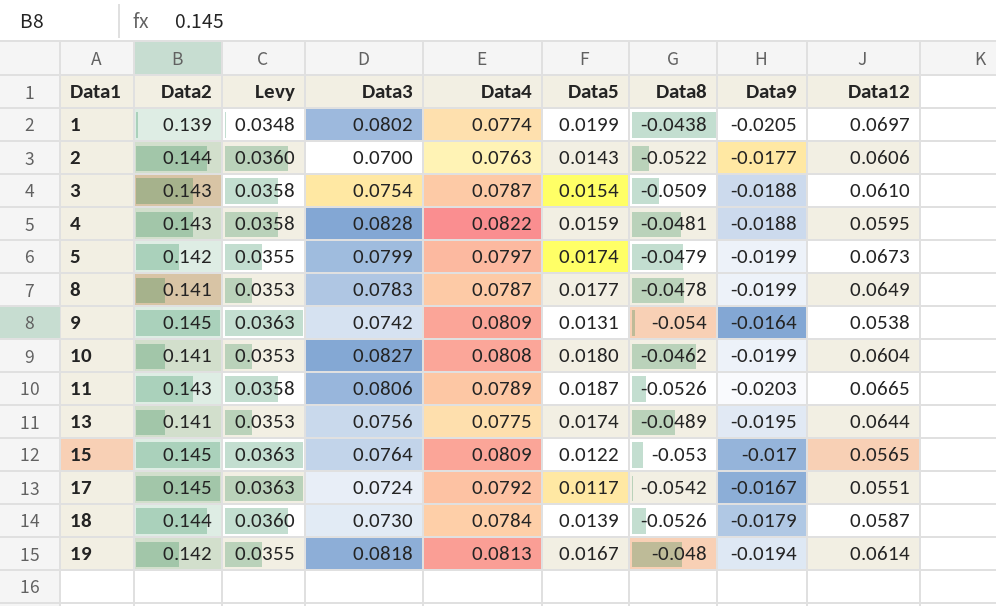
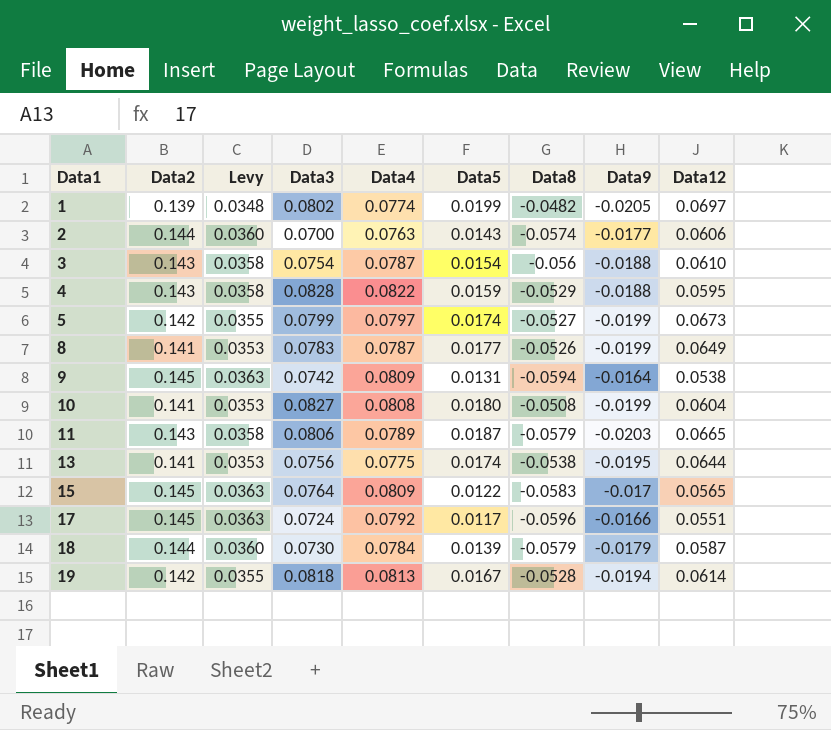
1 | Data8: -0.0438 -> -0.0482
2 | Data8: -0.0522 -> -0.0574
3 | Data8: -0.0509 -> -0.056
4 | Data8: -0.0481 -> -0.0529
5 | Data8: -0.0479 -> -0.0527
8 | Data8: -0.0478 -> -0.0526
9 | Data8: -0.054 -> -0.0594
10 | Data8: -0.0462 -> -0.0508
11 | Data8: -0.0526 -> -0.0579
13 | Data8: -0.0489 -> -0.0538
15 | Data8: -0.053 -> -0.0583
17 | Data8: -0.0542 -> -0.0596
17 | Data9: -0.0167 -> -0.0166
18 | Data8: -0.0526 -> -0.0579
19 | Data8: -0.048 -> -0.0528

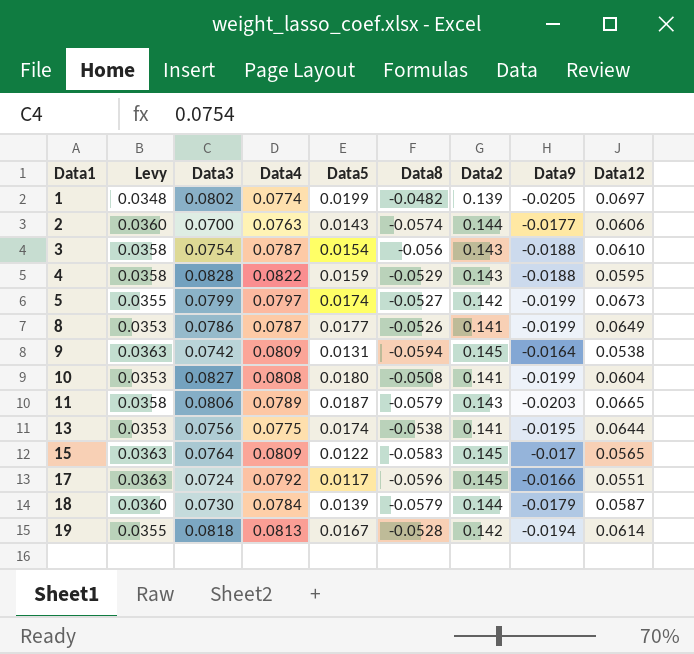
column Data2 | position: 2 -> 7
8 | Data3: 0.0783 -> 0.0786

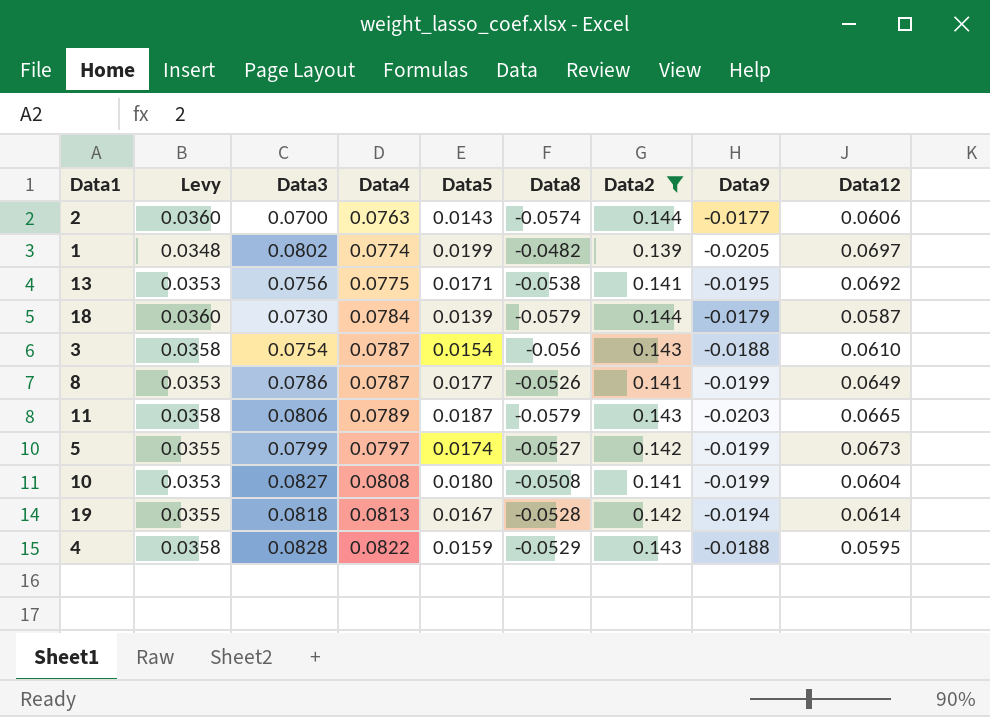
filter: none -> Data2 != 0.145
row order: Data1 ascending -> Data4 ascending
13 | Data5: 0.0174 -> 0.0171
13 | Data12: 0.0644 -> 0.0692

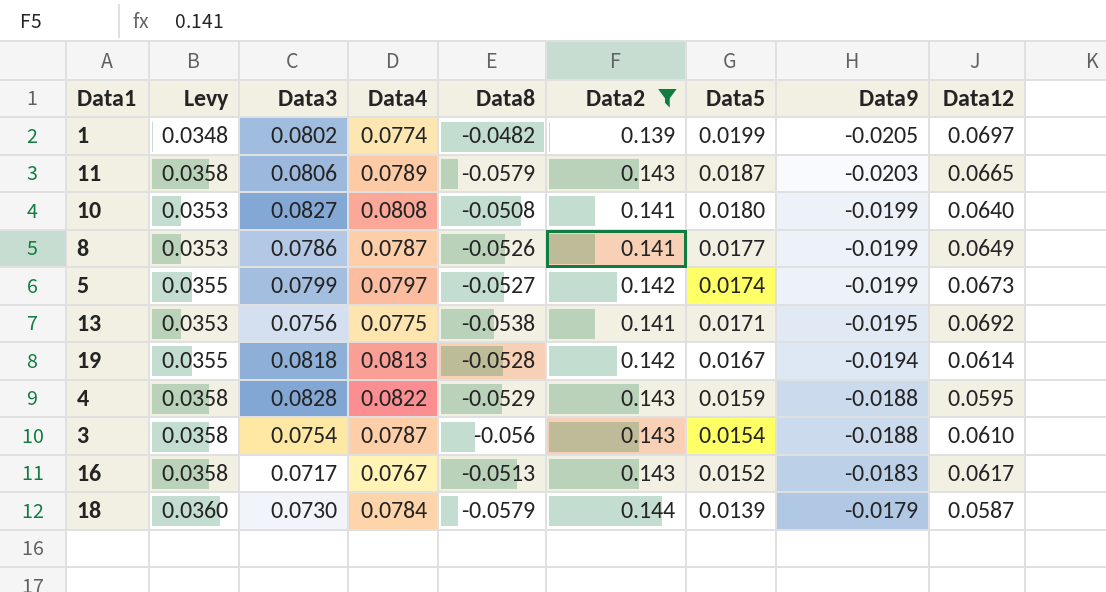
row order: Data4 ascending -> Data5 descending
column Data5 | position: 5 -> 7
row 2: 0.0360 | 0.0700 | 0.0763 | 0.0143 | -0.0574 | 0.144 | -0.0177 | 0.0606 -> none
10 | Data12: 0.0604 -> 0.0640
row 16: none -> 0.0358 | 0.0717 | 0.0767 | -0.0513 | 0.143 | 0.0152 | -0.0183 | 0.0617

